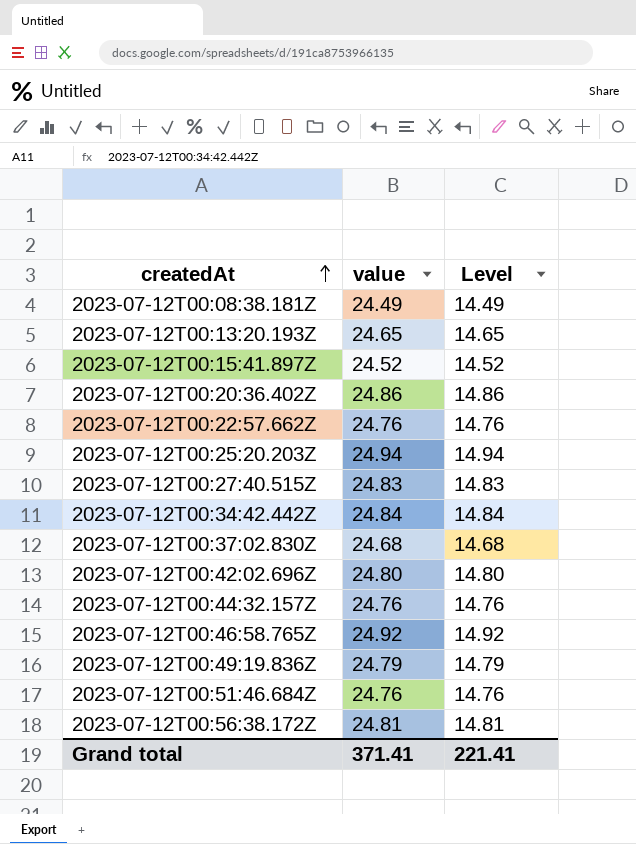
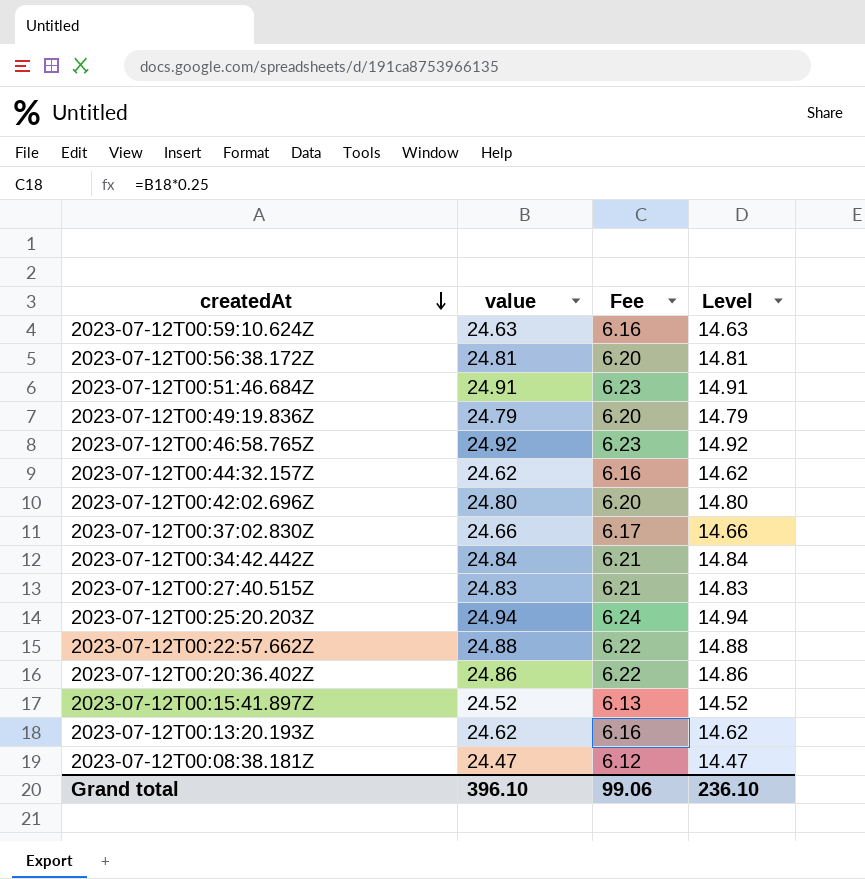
row order: createdAt ascending -> createdAt descending
column Fee | formula: none -> [value] * 0.25
row 2023-07-12T00:59:10.624Z: none -> 24.63 | 6.16 | 14.63
2023-07-12T00:51:46.684Z | value: 24.76 -> 24.91
2023-07-12T00:51:46.684Z | Level: 14.76 -> 14.91
2023-07-12T00:44:32.157Z | value: 24.76 -> 24.62
2023-07-12T00:44:32.157Z | Level: 14.76 -> 14.62
2023-07-12T00:37:02.830Z | value: 24.68 -> 24.66
2023-07-12T00:37:02.830Z | Level: 14.68 -> 14.66
2023-07-12T00:22:57.662Z | value: 24.76 -> 24.88
2023-07-12T00:22:57.662Z | Level: 14.76 -> 14.88
2023-07-12T00:13:20.193Z | value: 24.65 -> 24.62
2023-07-12T00:13:20.193Z | Level: 14.65 -> 14.62
2023-07-12T00:08:38.181Z | value: 24.49 -> 24.47
2023-07-12T00:08:38.181Z | Level: 14.49 -> 14.47
Grand total | value: 371.41 -> 396.10
Grand total | Level: 221.41 -> 236.10

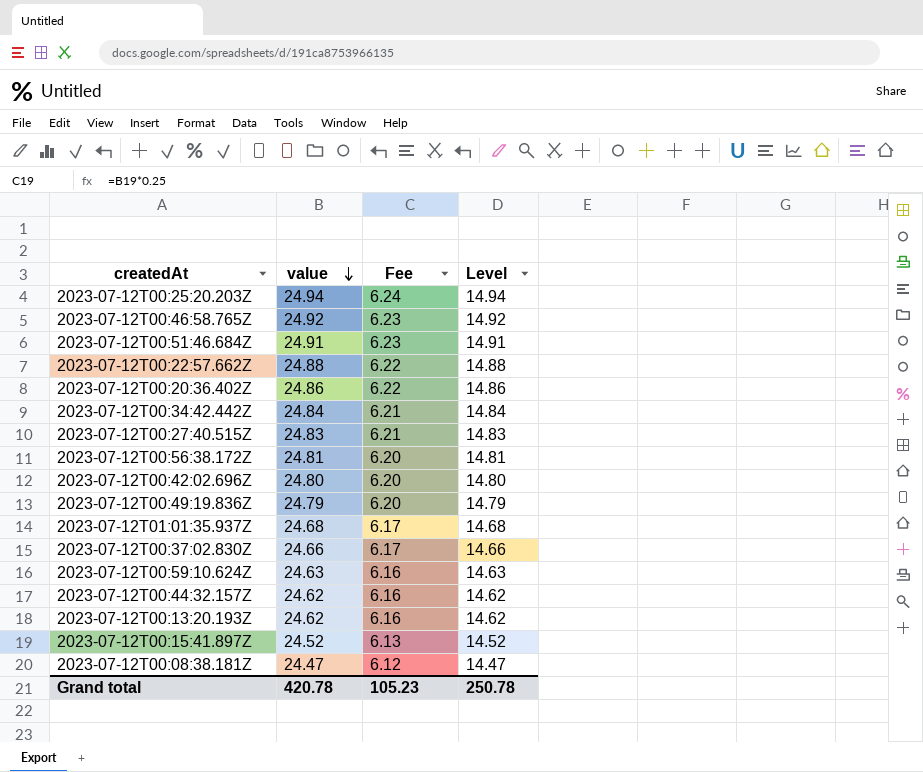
row order: createdAt descending -> value descending
row 2023-07-12T01:01:35.937Z: none -> 24.68 | 6.17 | 14.68
Grand total | value: 396.10 -> 420.78
Grand total | Fee: 99.06 -> 105.23
Grand total | Level: 236.10 -> 250.78

